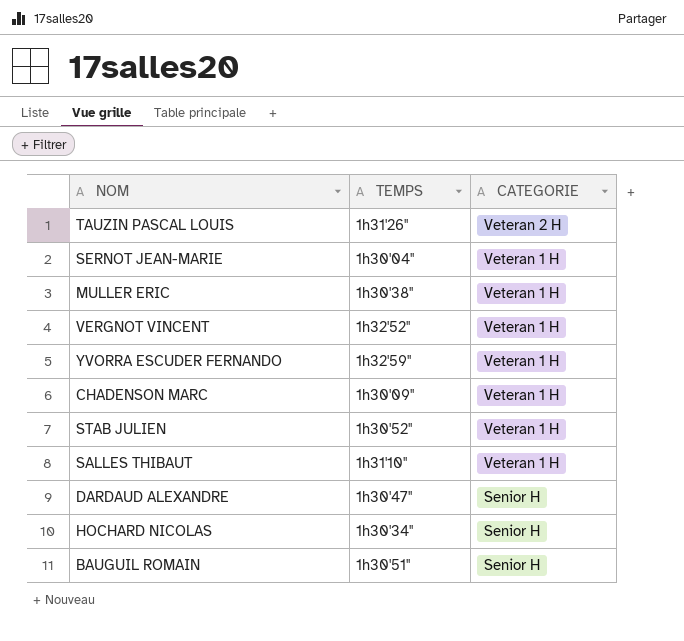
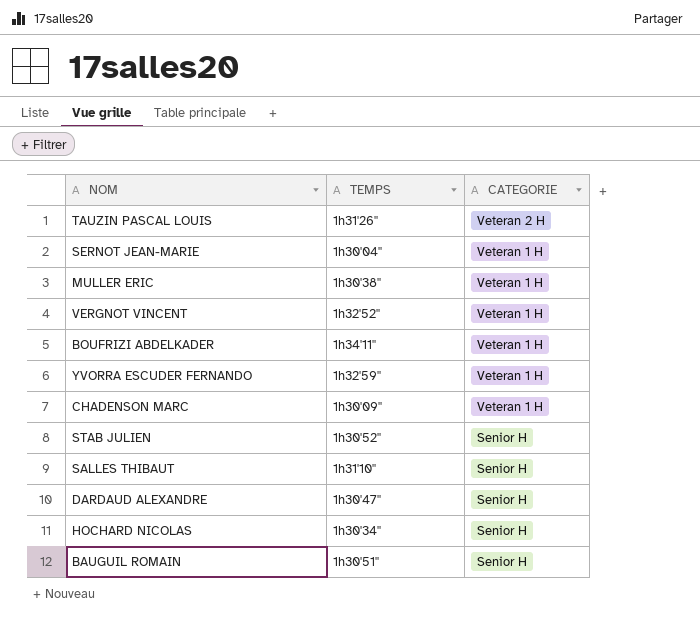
row BOUFRIZI ABDELKADER: none -> 1h34'11'' | Veteran 1 H
STAB JULIEN | CATEGORIE: Veteran 1 H -> Senior H
SALLES THIBAUT | CATEGORIE: Veteran 1 H -> Senior H

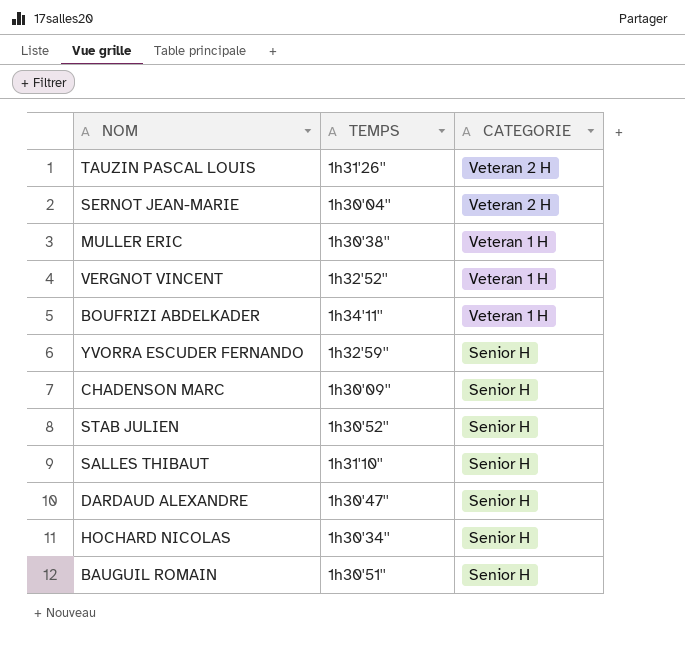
SERNOT JEAN-MARIE | CATEGORIE: Veteran 1 H -> Veteran 2 H
YVORRA ESCUDER FERNANDO | CATEGORIE: Veteran 1 H -> Senior H
CHADENSON MARC | CATEGORIE: Veteran 1 H -> Senior H

